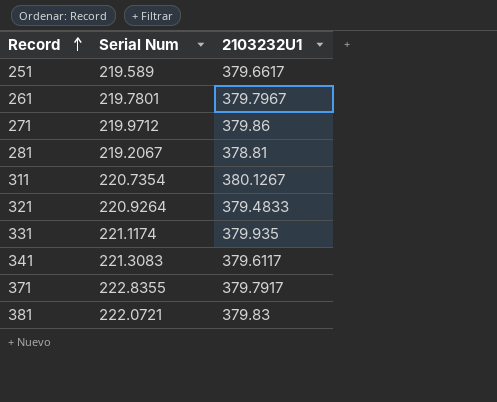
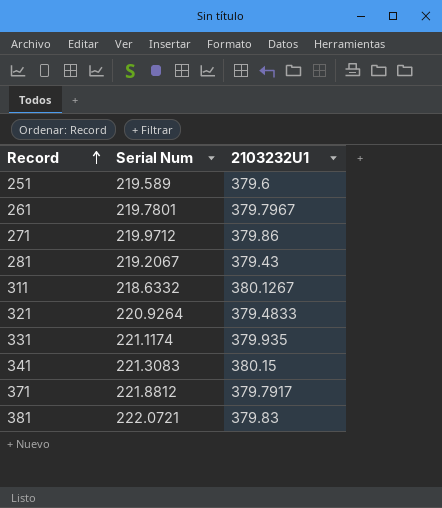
251 | 2103232U1: 379.6617 -> 379.6
281 | 2103232U1: 378.81 -> 379.43
311 | Serial Num: 220.7354 -> 218.6332
341 | 2103232U1: 379.6117 -> 380.15
371 | Serial Num: 222.8355 -> 221.8812

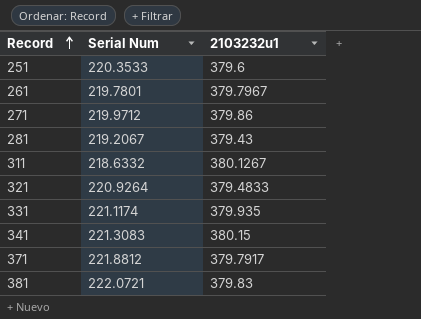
column name: 2103232U1 -> 2103232u1
251 | Serial Num: 219.589 -> 220.3533

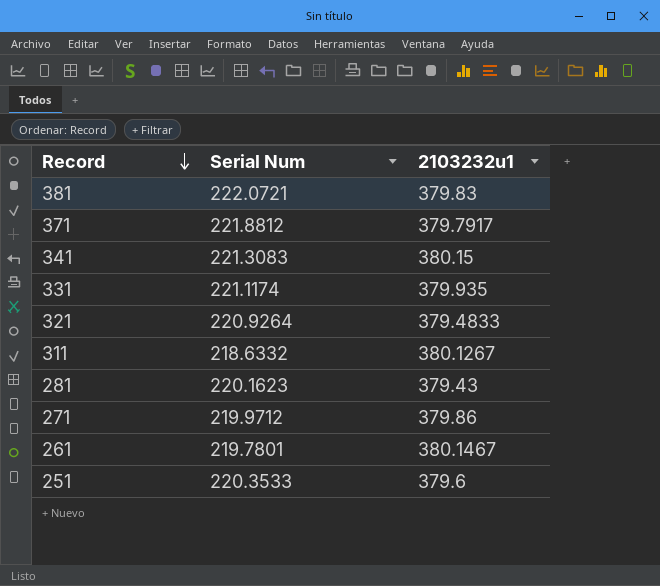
row order: Record ascending -> Record descending
281 | Serial Num: 219.2067 -> 220.1623
261 | 2103232u1: 379.7967 -> 380.1467

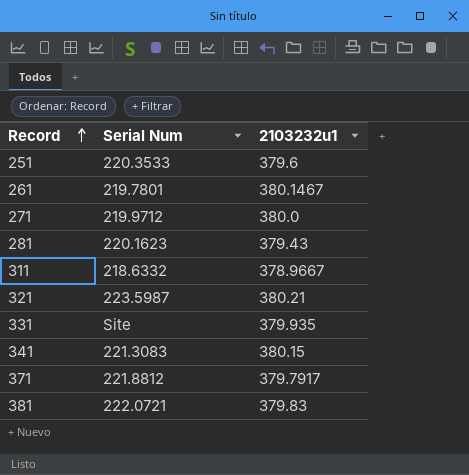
row order: Record descending -> Record ascending
271 | 2103232u1: 379.86 -> 380.0
311 | 2103232u1: 380.1267 -> 378.9667
321 | Serial Num: 220.9264 -> 223.5987
321 | 2103232u1: 379.4833 -> 380.21
331 | Serial Num: 221.1174 -> Site

